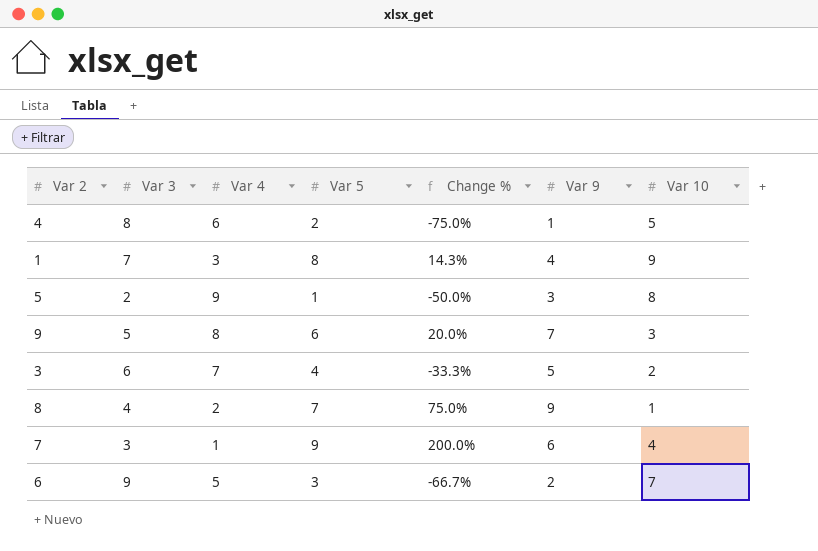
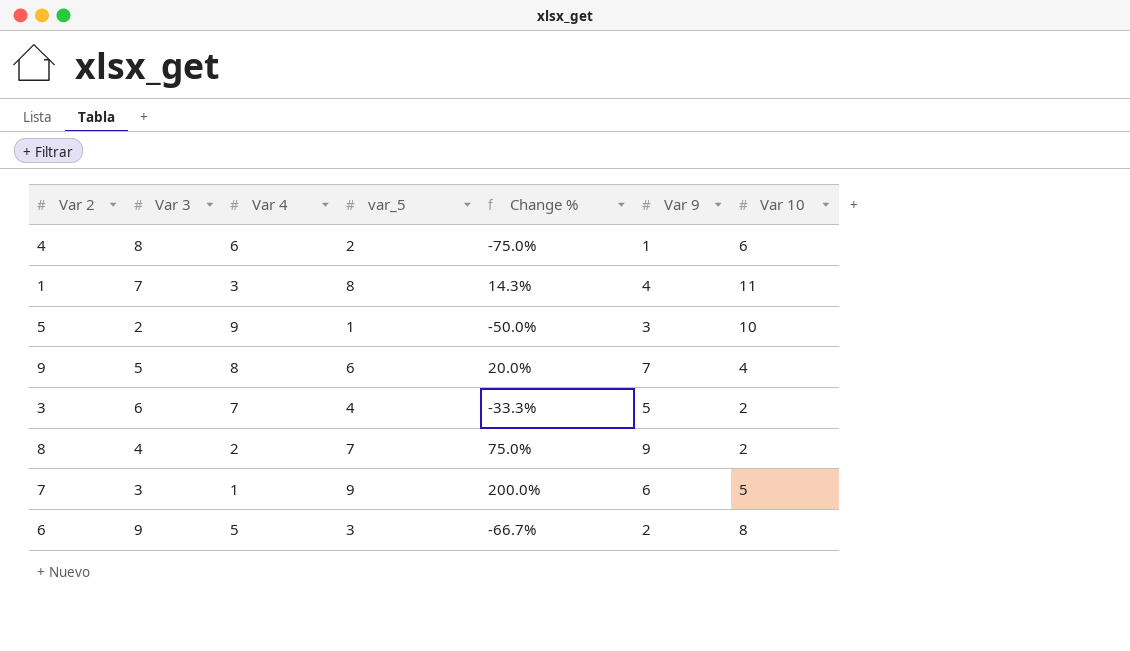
column name: Var 5 -> var_5
4 | Var 10: 5 -> 6
1 | Var 10: 9 -> 11
5 | Var 10: 8 -> 10
9 | Var 10: 3 -> 4
8 | Var 10: 1 -> 2
7 | Var 10: 4 -> 5
6 | Var 10: 7 -> 8

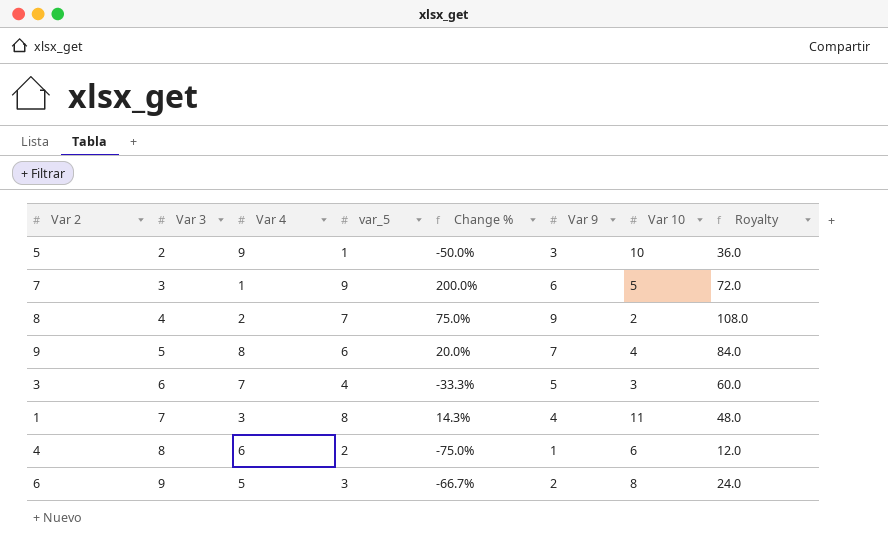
row order: none -> Var 3 ascending
column Royalty | formula: none -> [Var 9] * 12
3 | Var 10: 2 -> 3

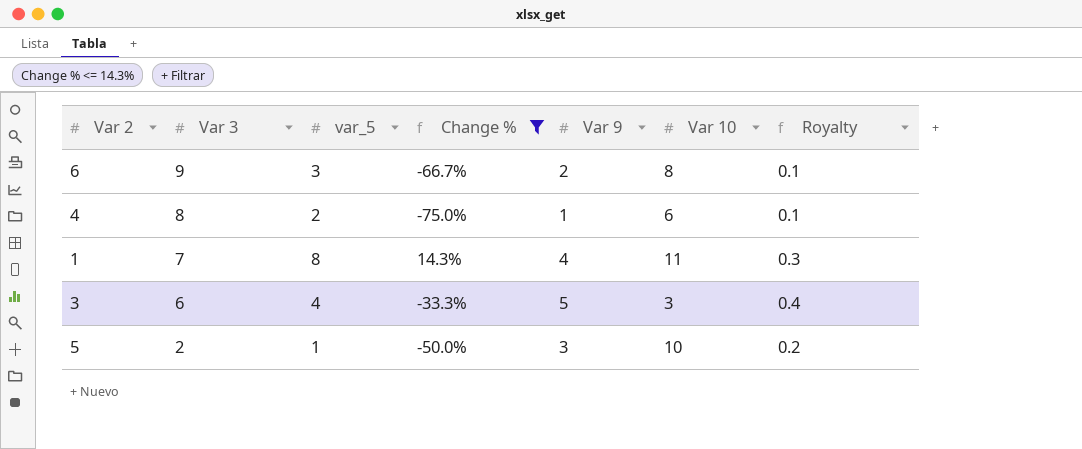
filter: none -> Change % <= 14.3%
row order: Var 3 ascending -> Var 3 descending
column Var 4 | position: 3 -> none
column Royalty | formula: [Var 9] * 12 -> [Var 9] * 0.07

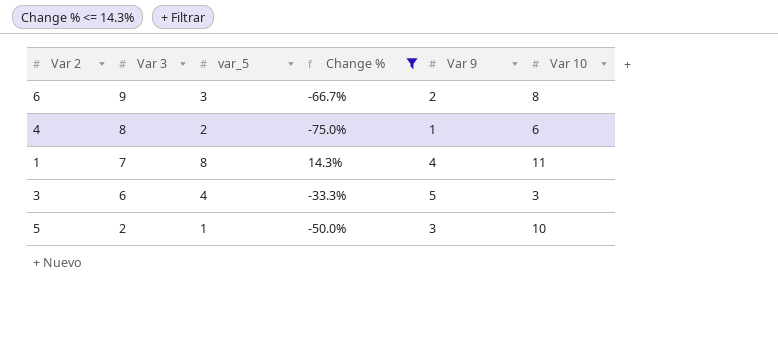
column Royalty | formula: [Var 9] * 0.07 -> none

